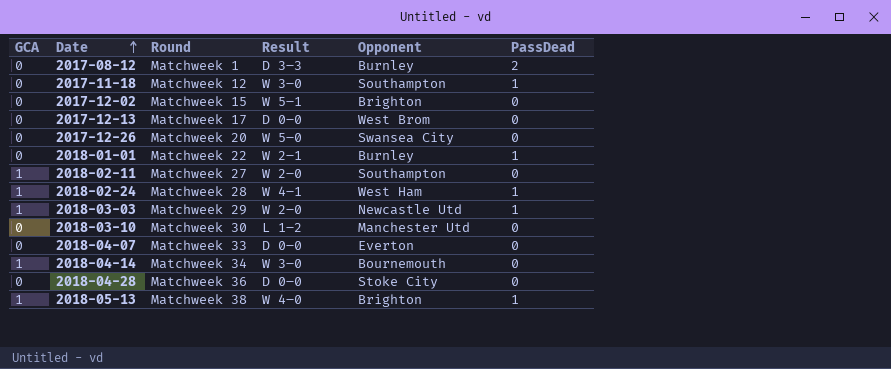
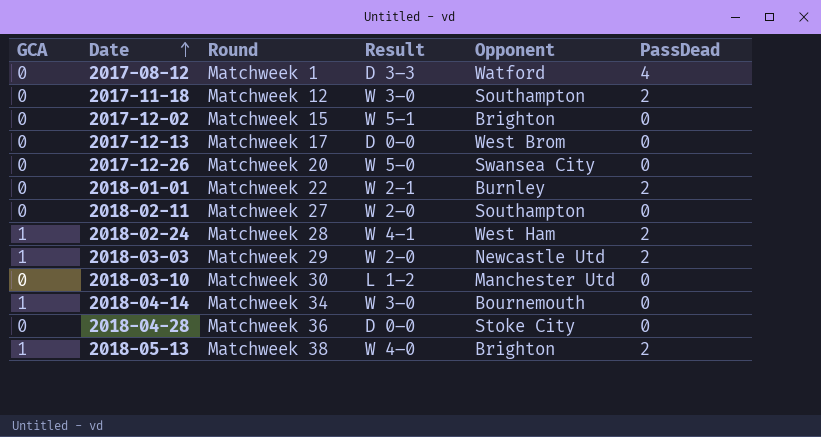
row 2018-04-07: 0 | Matchweek 33 | D 0–0 | Everton | 0 -> none
2017-08-12 | Opponent: Burnley -> Watford
2017-08-12 | PassDead: 2 -> 4
2017-11-18 | PassDead: 1 -> 2
2018-01-01 | PassDead: 1 -> 2
2018-02-11 | GCA: 1 -> 0
2018-02-24 | PassDead: 1 -> 2
2018-03-03 | PassDead: 1 -> 2
2018-05-13 | PassDead: 1 -> 2

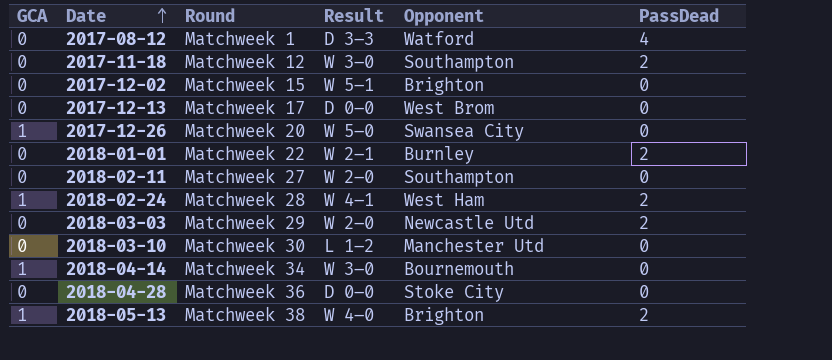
2017-12-26 | GCA: 0 -> 1
2018-03-03 | GCA: 1 -> 0

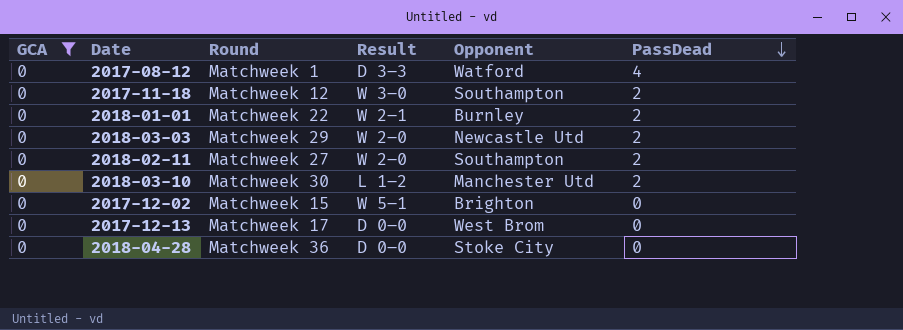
filter: none -> GCA = 0
row order: Date ascending -> PassDead descending
2018-02-11 | PassDead: 0 -> 2
2018-03-10 | PassDead: 0 -> 2

